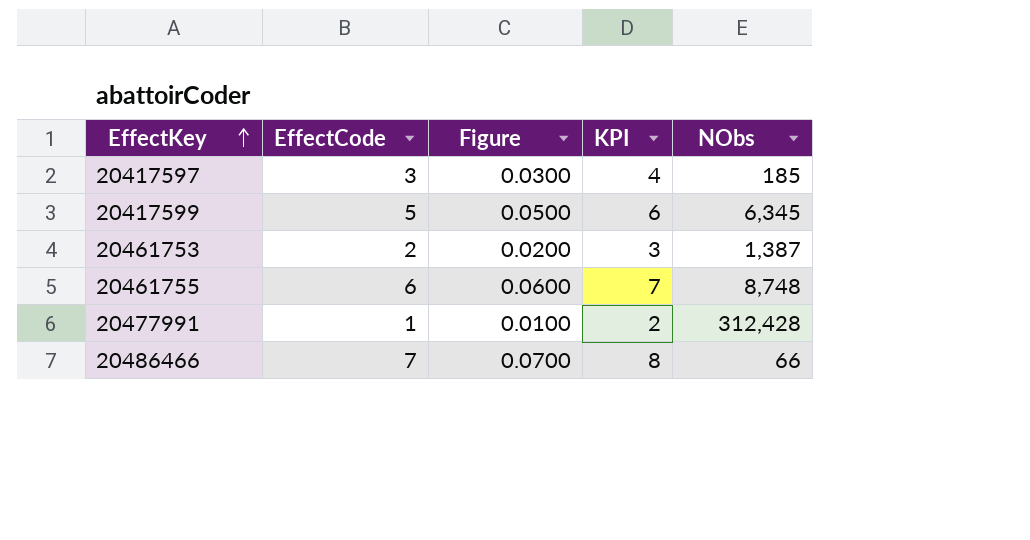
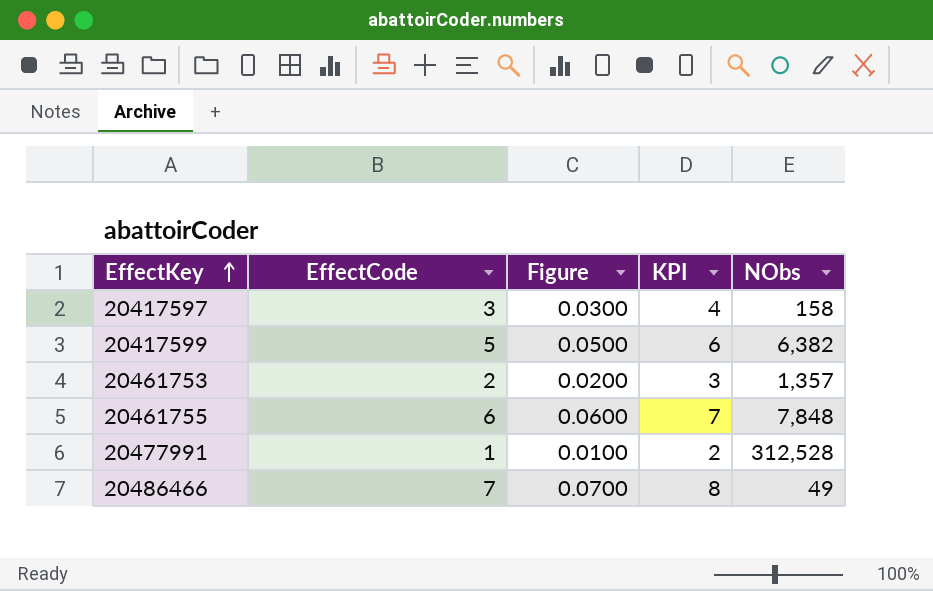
20417597 | NObs: 185 -> 158
20417599 | NObs: 6,345 -> 6,382
20461753 | NObs: 1,387 -> 1,357
20461755 | NObs: 8,748 -> 7,848
20477991 | NObs: 312,428 -> 312,528
20486466 | NObs: 66 -> 49

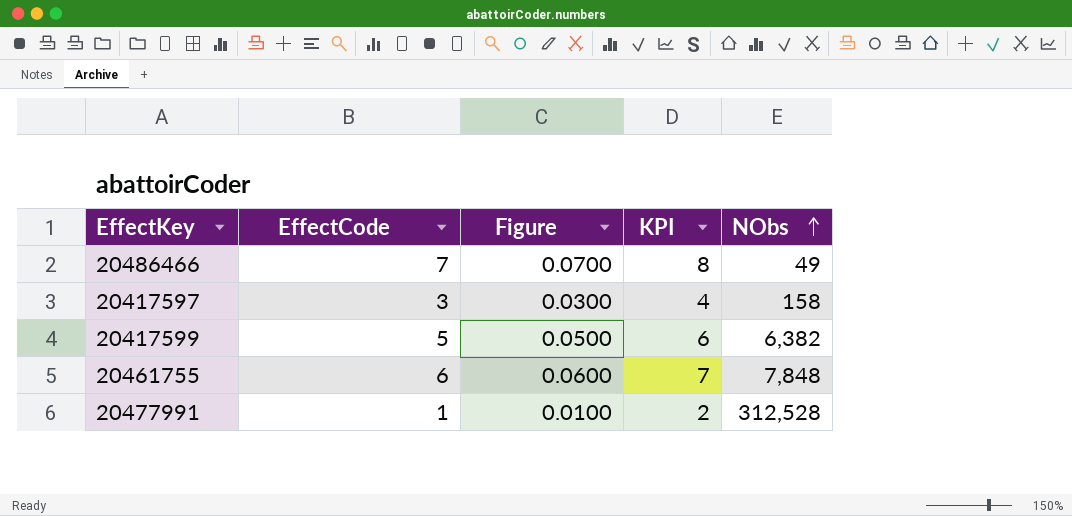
row order: EffectKey ascending -> NObs ascending
row 20461753: 2 | 0.0200 | 3 | 1,357 -> none

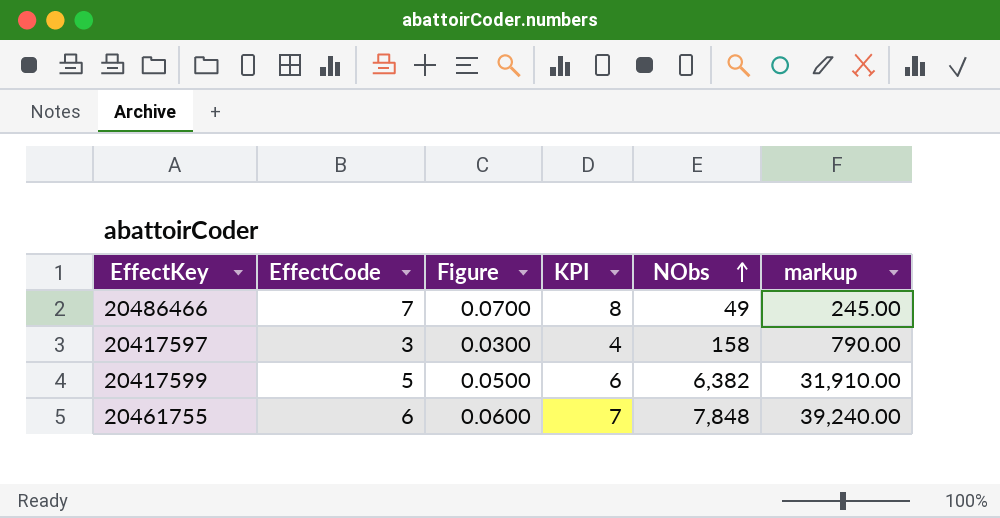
column markup | formula: none -> [NObs] * 5
row 20477991: 1 | 0.0100 | 2 | 312,528 -> none

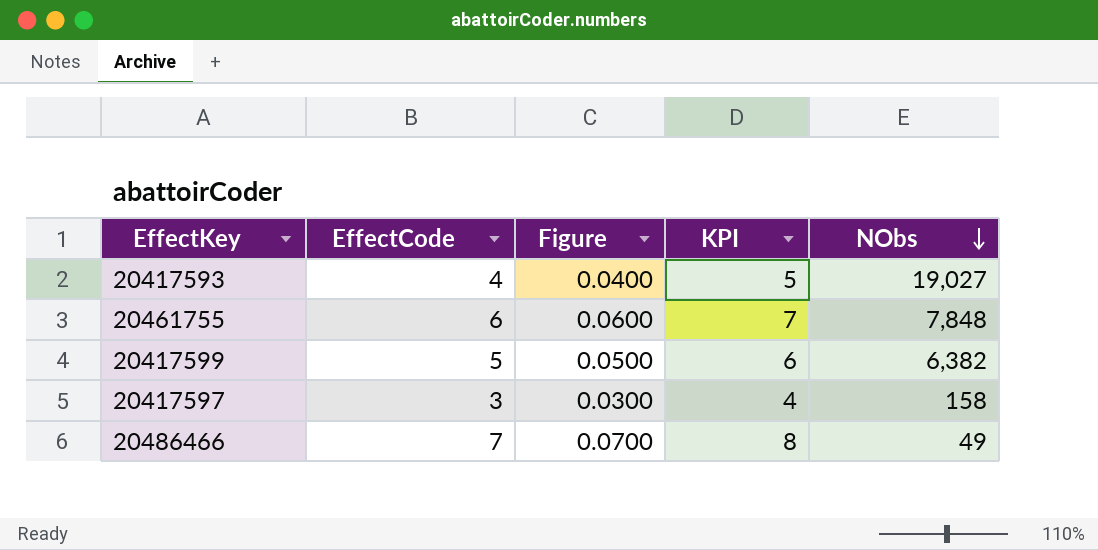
row order: NObs ascending -> NObs descending
column markup | formula: [NObs] * 5 -> none
row 20417593: none -> 4 | 0.0400 | 5 | 19,027

